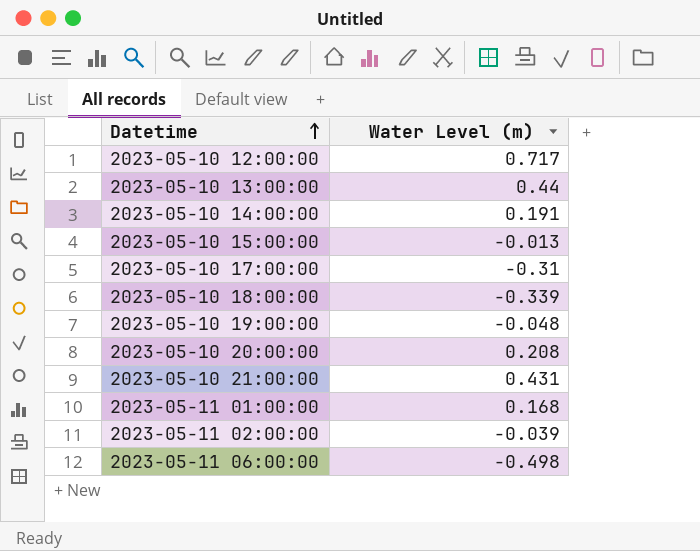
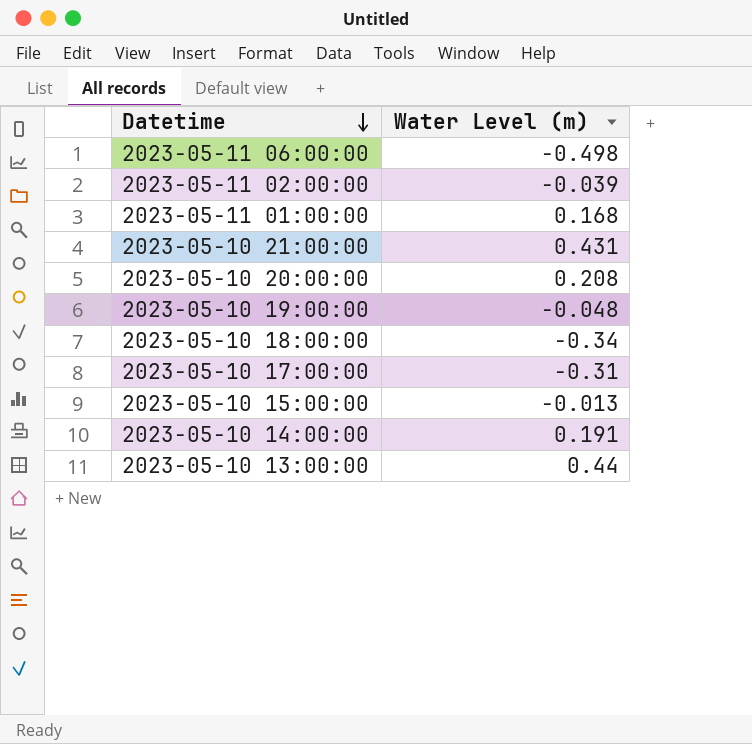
row order: Datetime ascending -> Datetime descending
row 2023-05-10 12:00:00: 0.717 -> none
2023-05-10 18:00:00 | Water Level (m): -0.339 -> -0.34

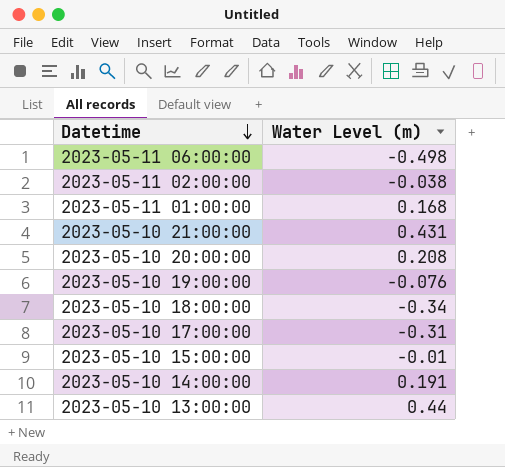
2023-05-11 02:00:00 | Water Level (m): -0.039 -> -0.038
2023-05-10 19:00:00 | Water Level (m): -0.048 -> -0.076
2023-05-10 15:00:00 | Water Level (m): -0.013 -> -0.01

